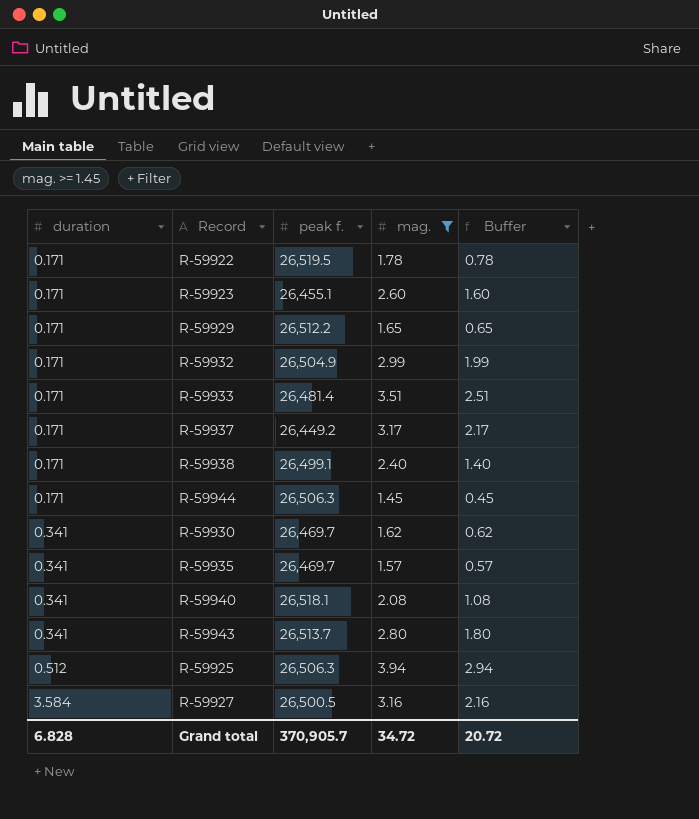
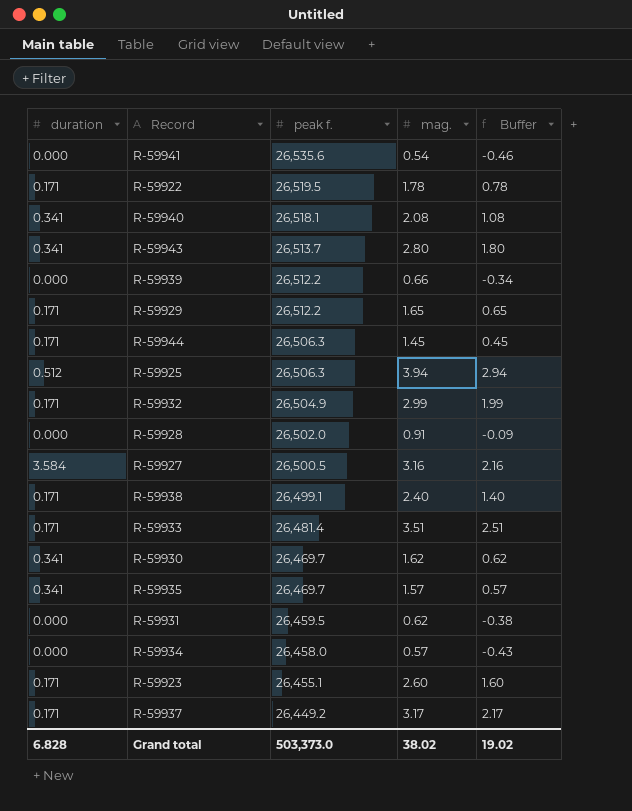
filter: mag. >= 1.45 -> none
row order: duration ascending -> peak f. descending
Grand total | peak f.: 370,905.7 -> 503,373.0
Grand total | mag.: 34.72 -> 38.02
Grand total | Buffer: 20.72 -> 19.02

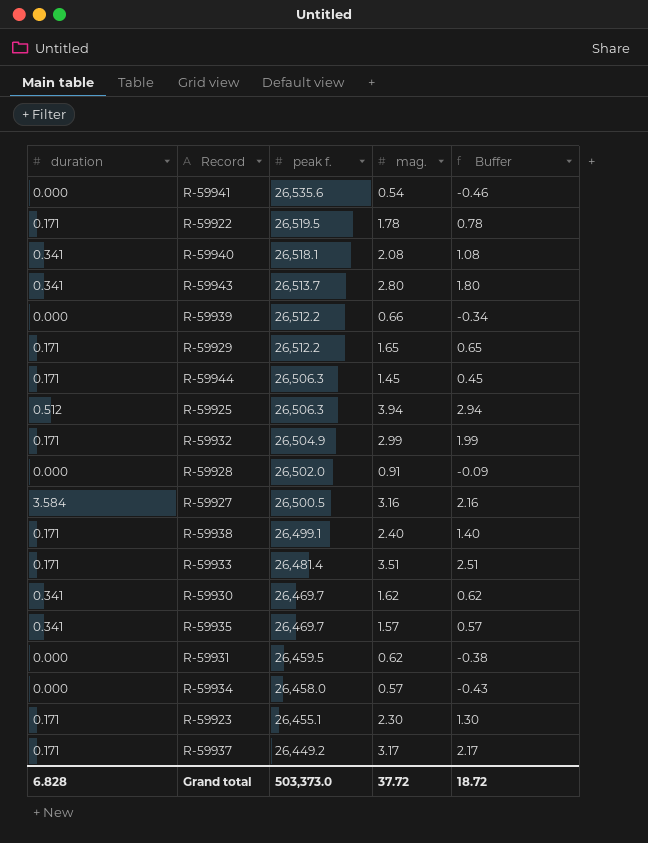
R-59923 | mag.: 2.60 -> 2.30
R-59923 | Buffer: 1.60 -> 1.30
Grand total | mag.: 38.02 -> 37.72
Grand total | Buffer: 19.02 -> 18.72

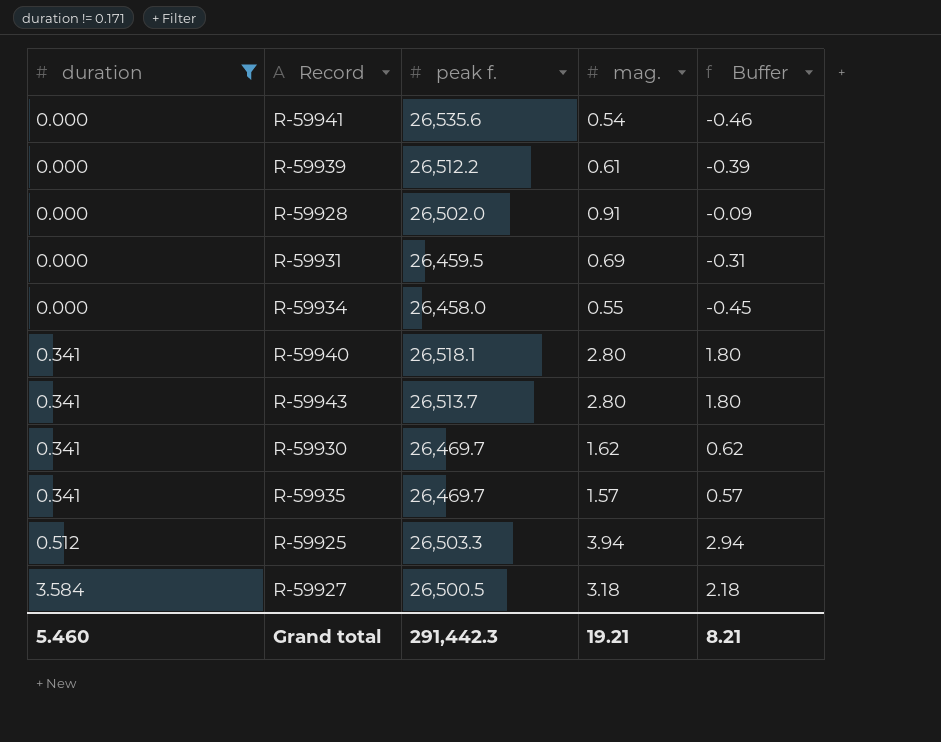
filter: none -> duration != 0.171
row order: peak f. descending -> duration ascending
R-59939 | mag.: 0.66 -> 0.61
R-59939 | Buffer: -0.34 -> -0.39
R-59931 | mag.: 0.62 -> 0.69
R-59931 | Buffer: -0.38 -> -0.31
R-59934 | mag.: 0.57 -> 0.55
R-59934 | Buffer: -0.43 -> -0.45
R-59940 | mag.: 2.08 -> 2.80
R-59940 | Buffer: 1.08 -> 1.80
R-59925 | peak f.: 26,506.3 -> 26,503.3
R-59927 | mag.: 3.16 -> 3.18
R-59927 | Buffer: 2.16 -> 2.18
Grand total | duration: 6.828 -> 5.460
Grand total | peak f.: 503,373.0 -> 291,442.3
Grand total | mag.: 37.72 -> 19.21
Grand total | Buffer: 18.72 -> 8.21

